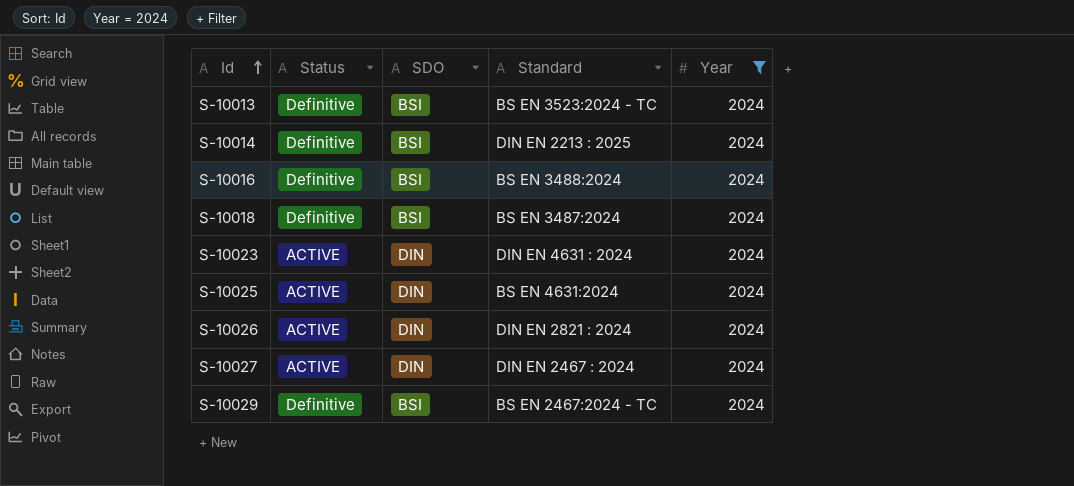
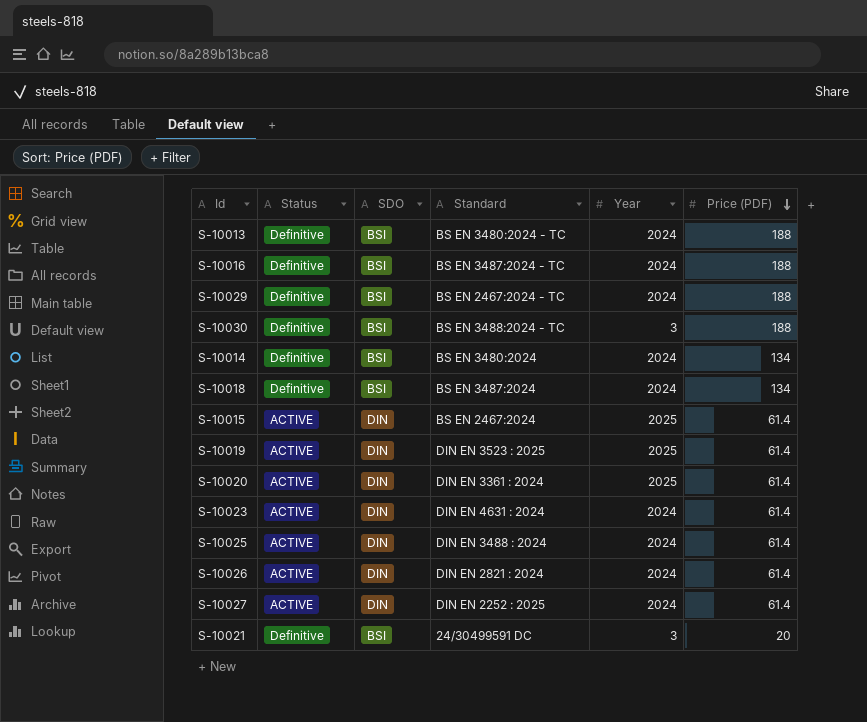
filter: Year = 2024 -> none
row order: Id ascending -> Price (PDF) descending
column Price (PDF) | position: none -> 6
S-10013 | Standard: BS EN 3523:2024 - TC -> BS EN 3480:2024 - TC
S-10016 | Standard: BS EN 3488:2024 -> BS EN 3487:2024 - TC
S-10014 | Standard: DIN EN 2213 : 2025 -> BS EN 3480:2024
S-10025 | Standard: BS EN 4631:2024 -> DIN EN 3488 : 2024
S-10027 | Standard: DIN EN 2467 : 2024 -> DIN EN 2252 : 2025

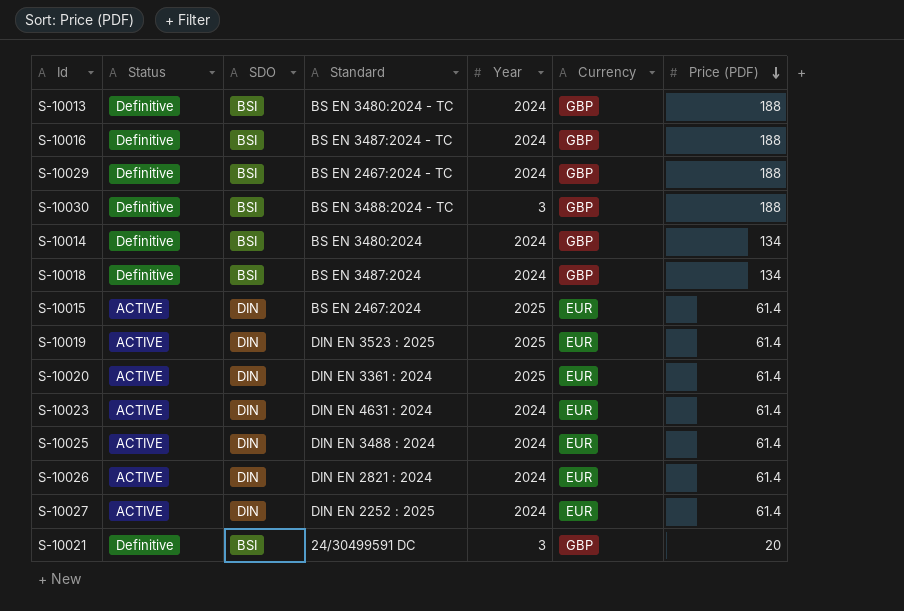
column Currency | position: none -> 6

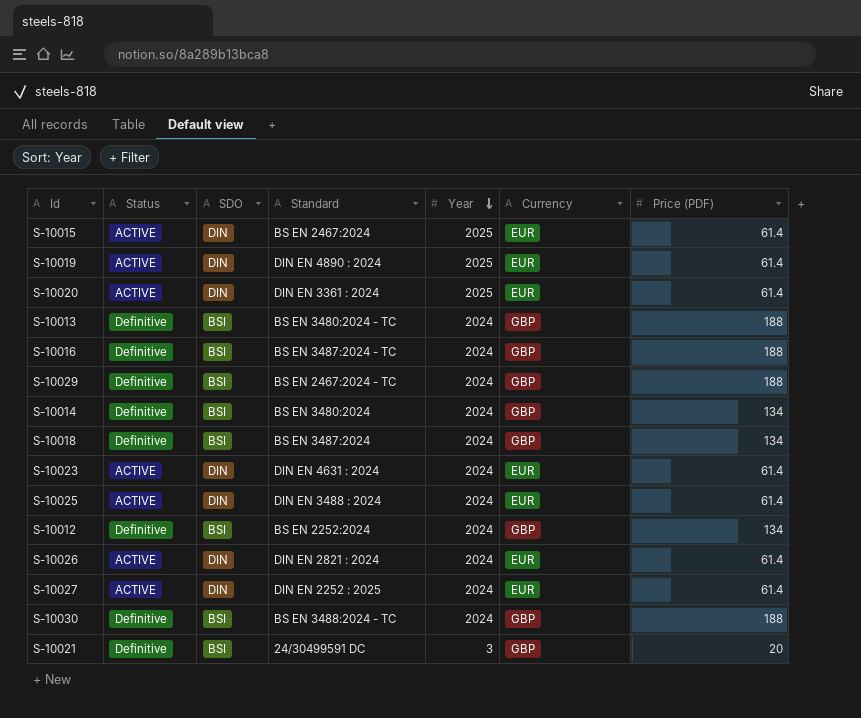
row order: Price (PDF) descending -> Year descending
S-10019 | Standard: DIN EN 3523 : 2025 -> DIN EN 4890 : 2024
row S-10012: none -> Definitive | BSI | BS EN 2252:2024 | 2024 | GBP | 134
S-10030 | Year: 3 -> 2024

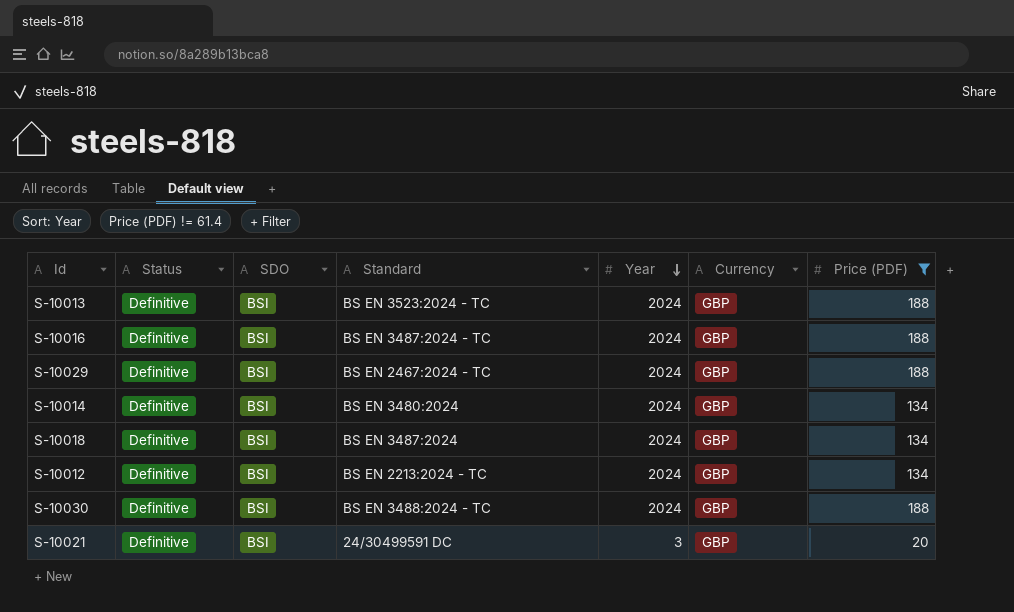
filter: none -> Price (PDF) != 61.4
S-10013 | Standard: BS EN 3480:2024 - TC -> BS EN 3523:2024 - TC
S-10012 | Standard: BS EN 2252:2024 -> BS EN 2213:2024 - TC

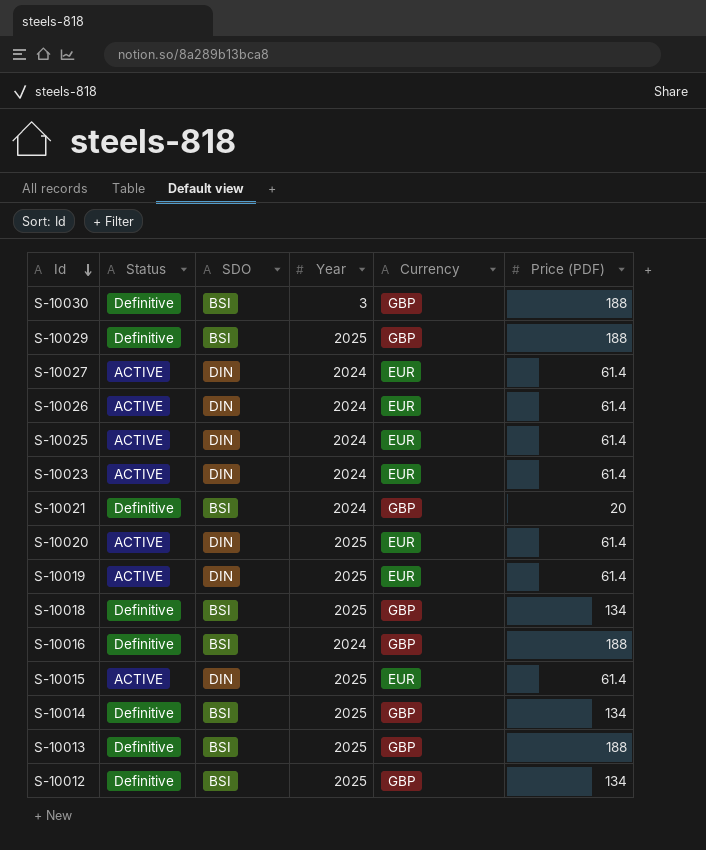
filter: Price (PDF) != 61.4 -> none
row order: Year descending -> Id descending
column Standard | position: 4 -> none
S-10030 | Year: 2024 -> 3
S-10029 | Year: 2024 -> 2025
S-10021 | Year: 3 -> 2024
S-10018 | Year: 2024 -> 2025
S-10014 | Year: 2024 -> 2025
S-10013 | Year: 2024 -> 2025
S-10012 | Year: 2024 -> 2025

